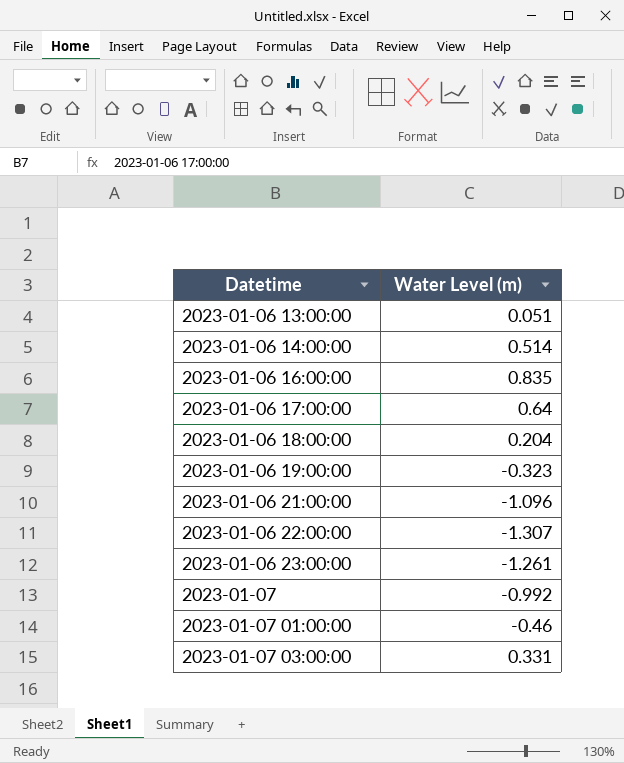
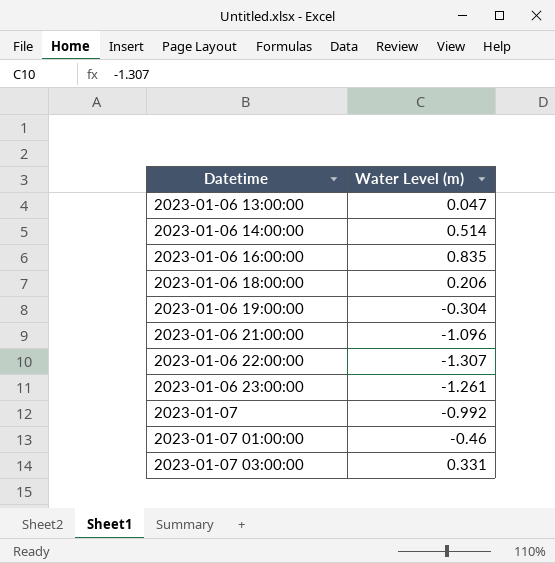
row 2023-01-06 17:00:00: 0.64 -> none
2023-01-06 13:00:00 | Water Level (m): 0.051 -> 0.047
2023-01-06 18:00:00 | Water Level (m): 0.204 -> 0.206
2023-01-06 19:00:00 | Water Level (m): -0.323 -> -0.304

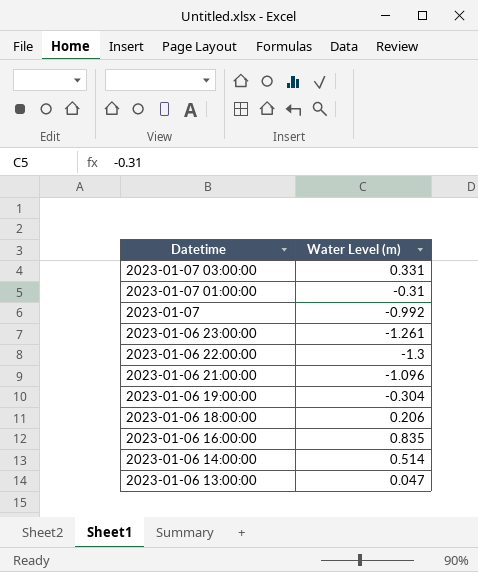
row order: Datetime ascending -> Datetime descending
2023-01-07 01:00:00 | Water Level (m): -0.46 -> -0.31
2023-01-06 22:00:00 | Water Level (m): -1.307 -> -1.3

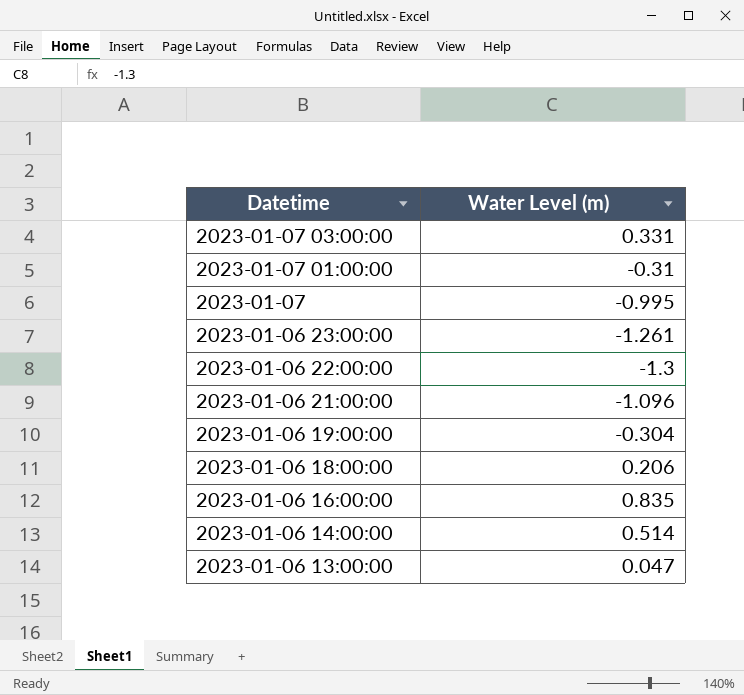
2023-01-07 | Water Level (m): -0.992 -> -0.995

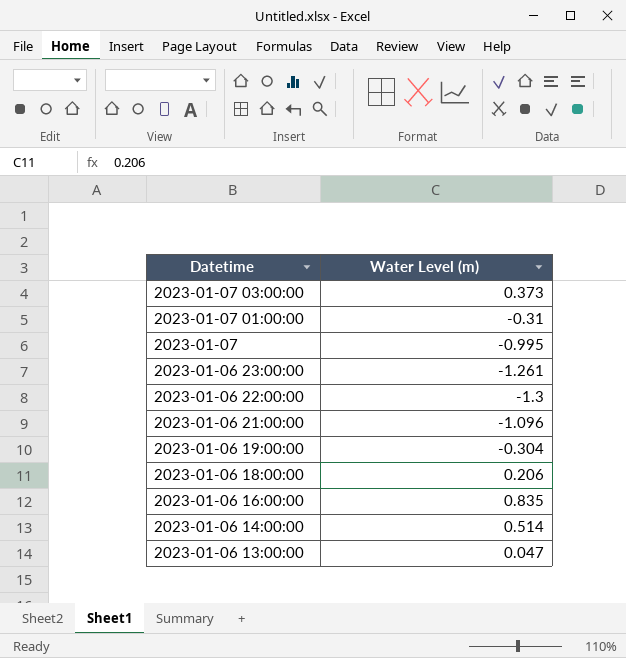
2023-01-07 03:00:00 | Water Level (m): 0.331 -> 0.373

